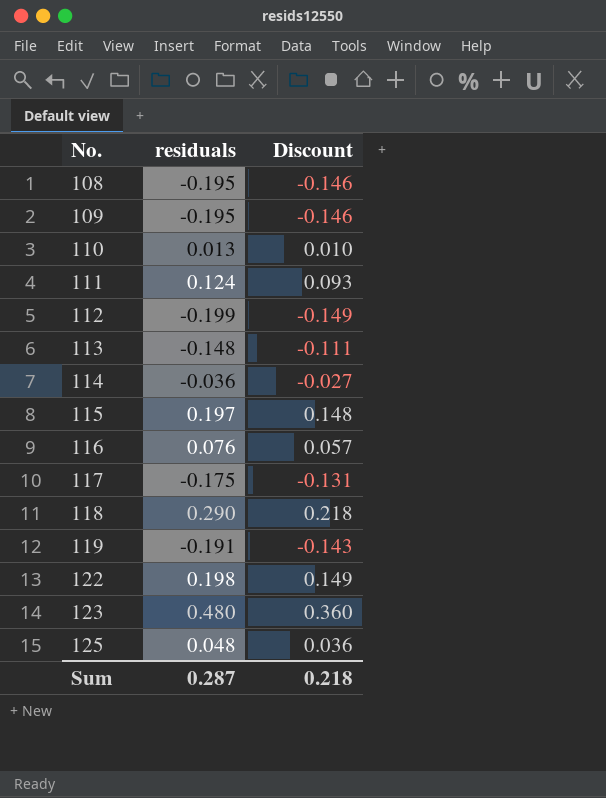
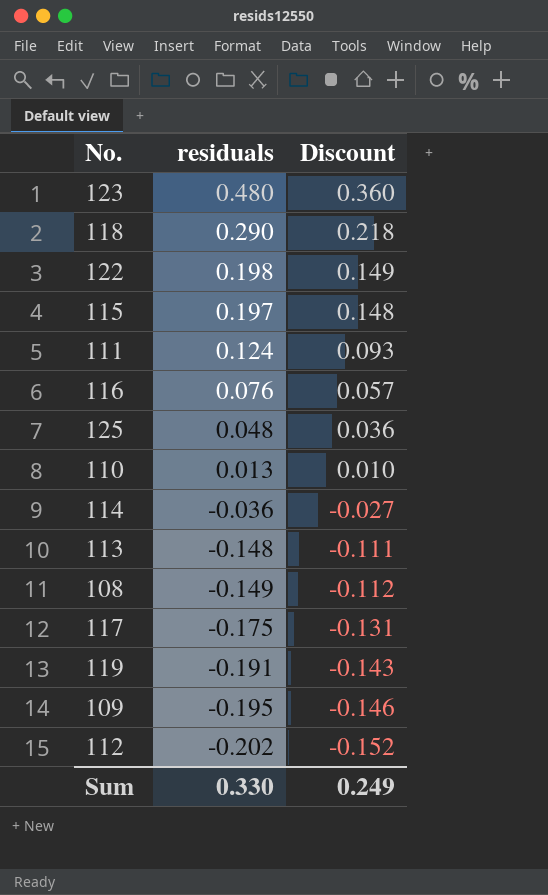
row order: No. ascending -> residuals descending
108 | residuals: -0.195 -> -0.149
108 | Discount: -0.146 -> -0.112
112 | residuals: -0.199 -> -0.202
112 | Discount: -0.149 -> -0.152
Sum | residuals: 0.287 -> 0.330
Sum | Discount: 0.218 -> 0.249

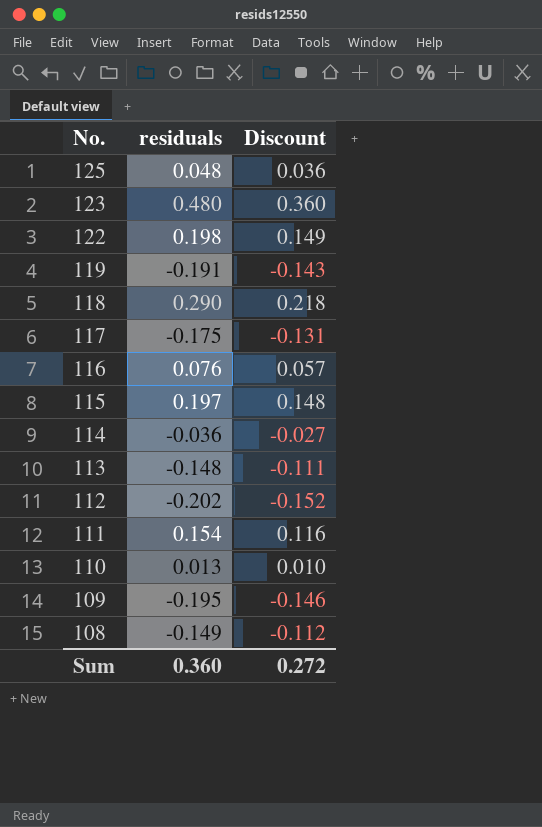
row order: residuals descending -> No. descending
111 | residuals: 0.124 -> 0.154
111 | Discount: 0.093 -> 0.116
Sum | residuals: 0.330 -> 0.360
Sum | Discount: 0.249 -> 0.272

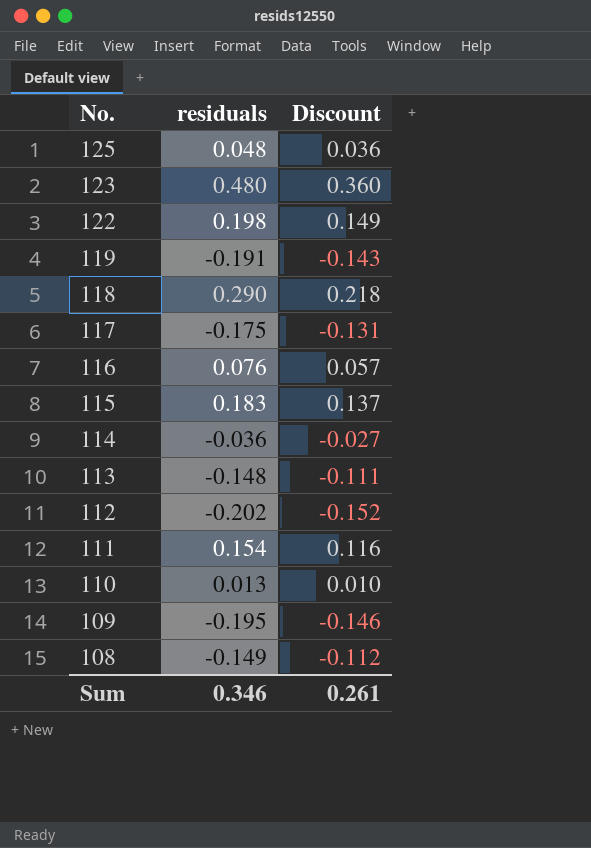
115 | residuals: 0.197 -> 0.183
115 | Discount: 0.148 -> 0.137
Sum | residuals: 0.360 -> 0.346
Sum | Discount: 0.272 -> 0.261

